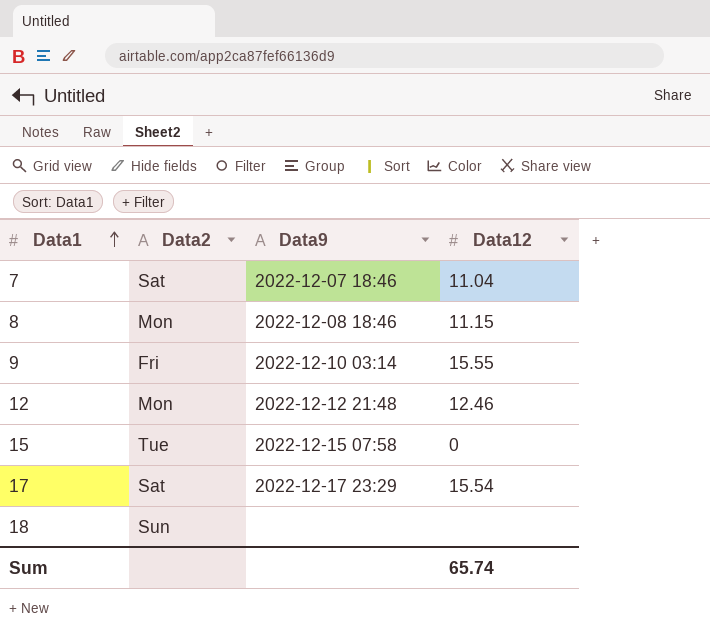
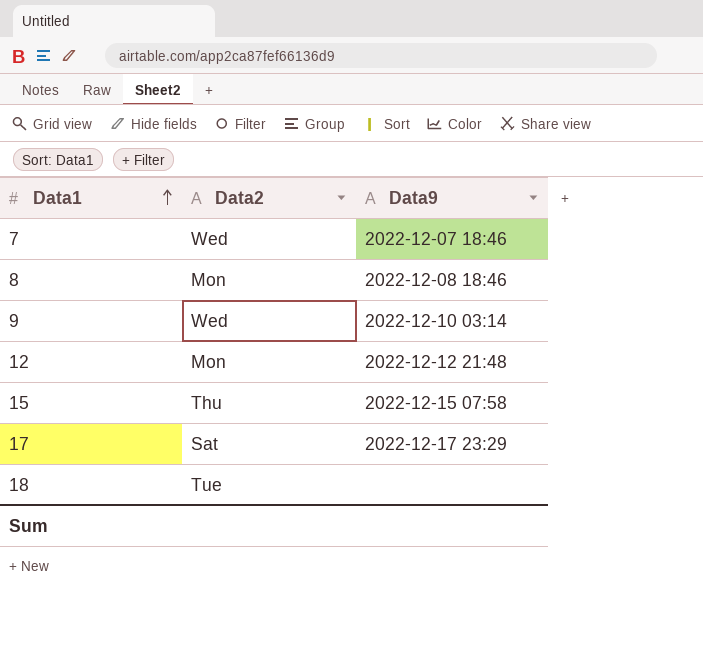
column Data12 | position: 4 -> none
7 | Data2: Sat -> Wed
9 | Data2: Fri -> Wed
15 | Data2: Tue -> Thu
18 | Data2: Sun -> Tue

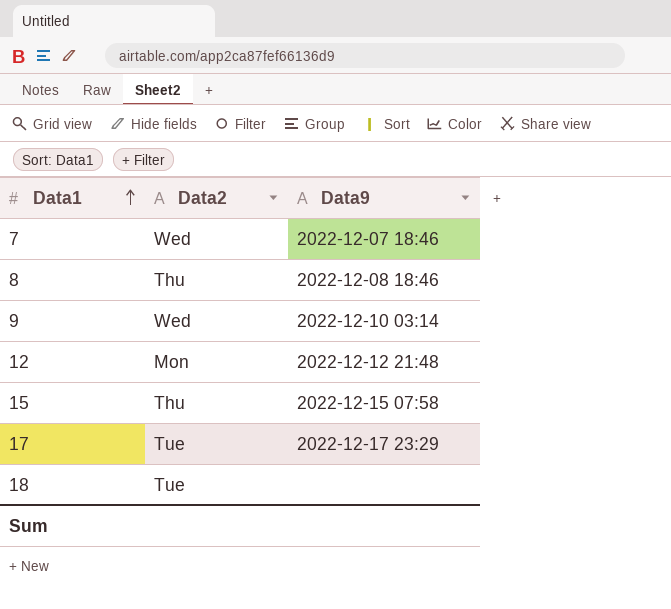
8 | Data2: Mon -> Thu
17 | Data2: Sat -> Tue

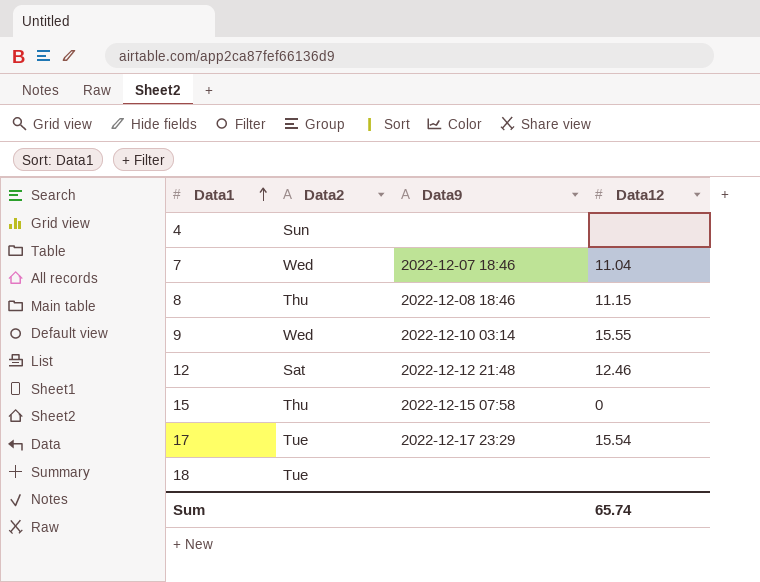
column Data12 | position: none -> 4
row 4: none -> Sun | none | none
12 | Data2: Mon -> Sat

